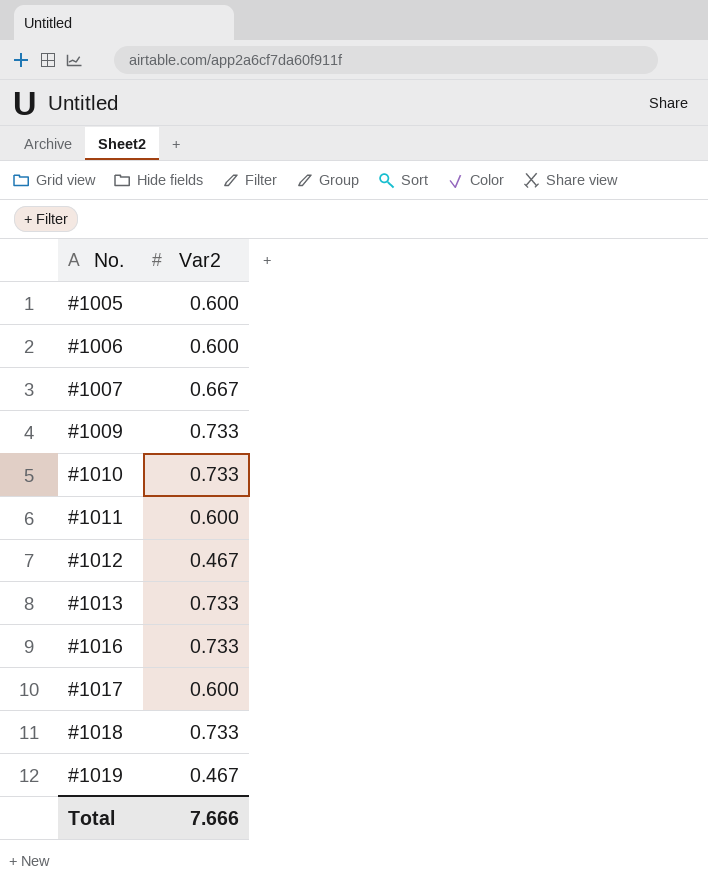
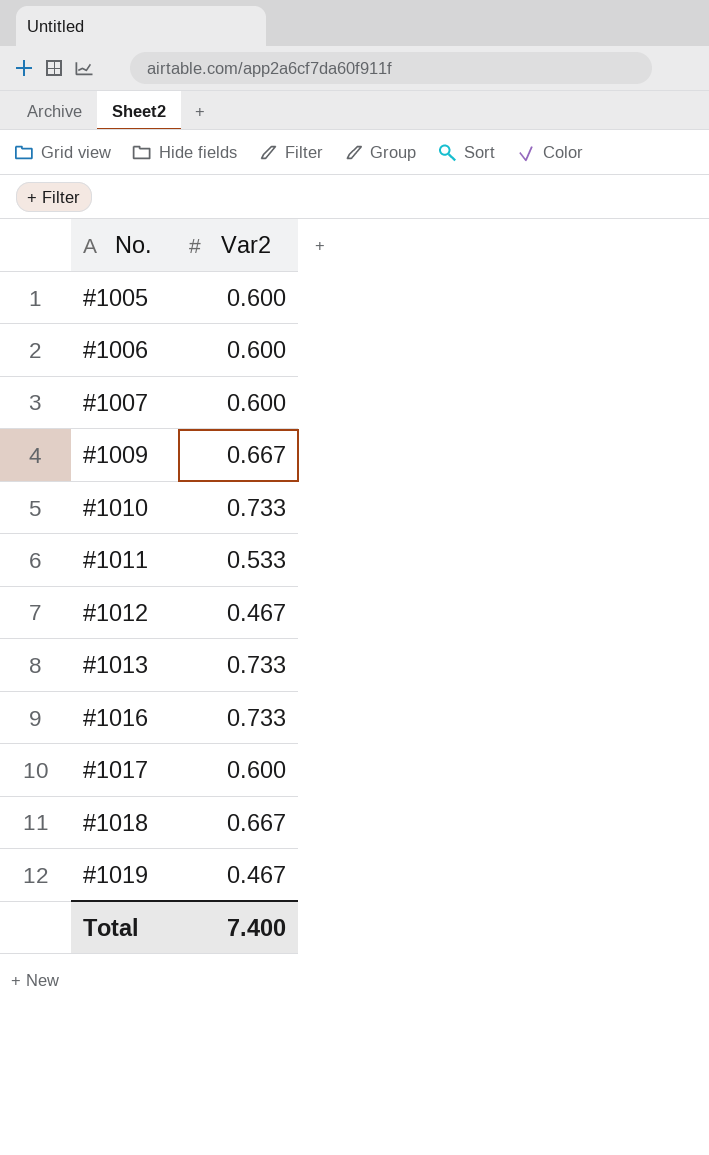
#1007 | Var2: 0.667 -> 0.600
#1009 | Var2: 0.733 -> 0.667
#1011 | Var2: 0.600 -> 0.533
#1018 | Var2: 0.733 -> 0.667
Total | Var2: 7.666 -> 7.400

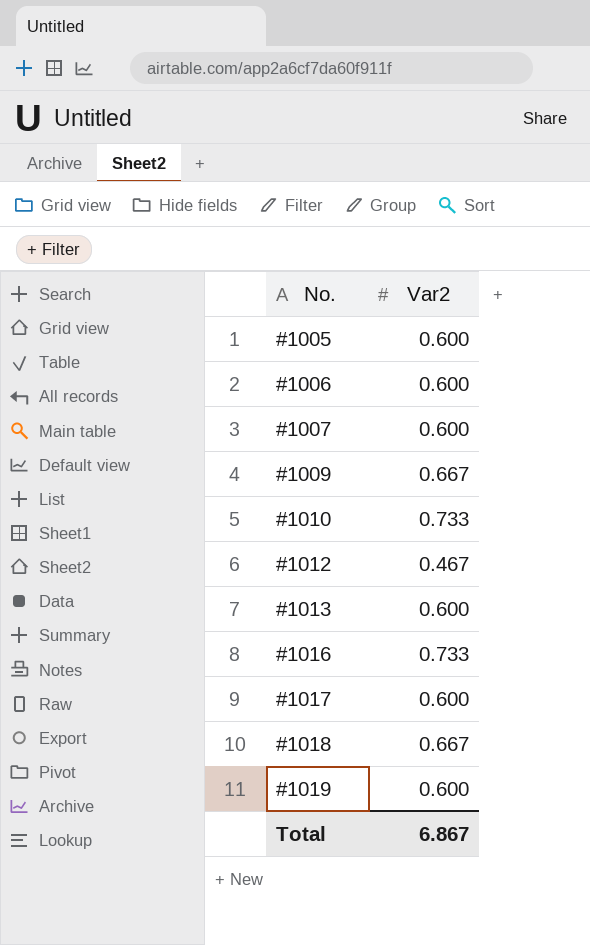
row #1011: 0.533 -> none
#1013 | Var2: 0.733 -> 0.600
#1019 | Var2: 0.467 -> 0.600
Total | Var2: 7.400 -> 6.867

